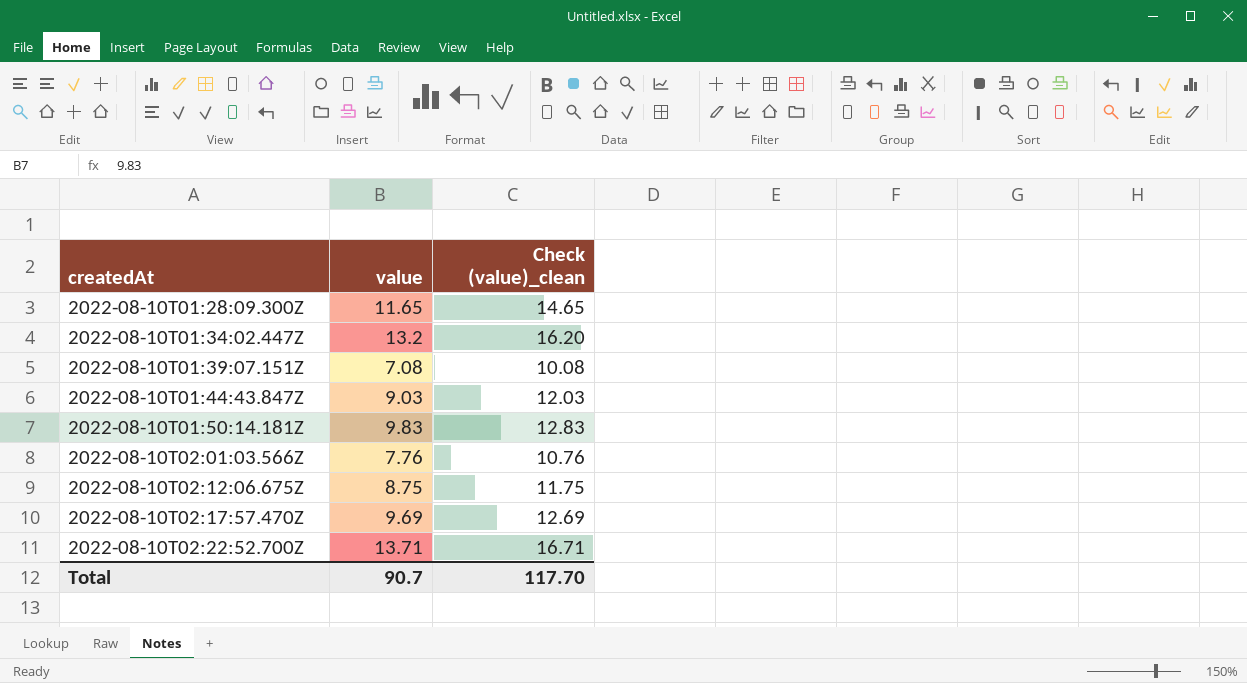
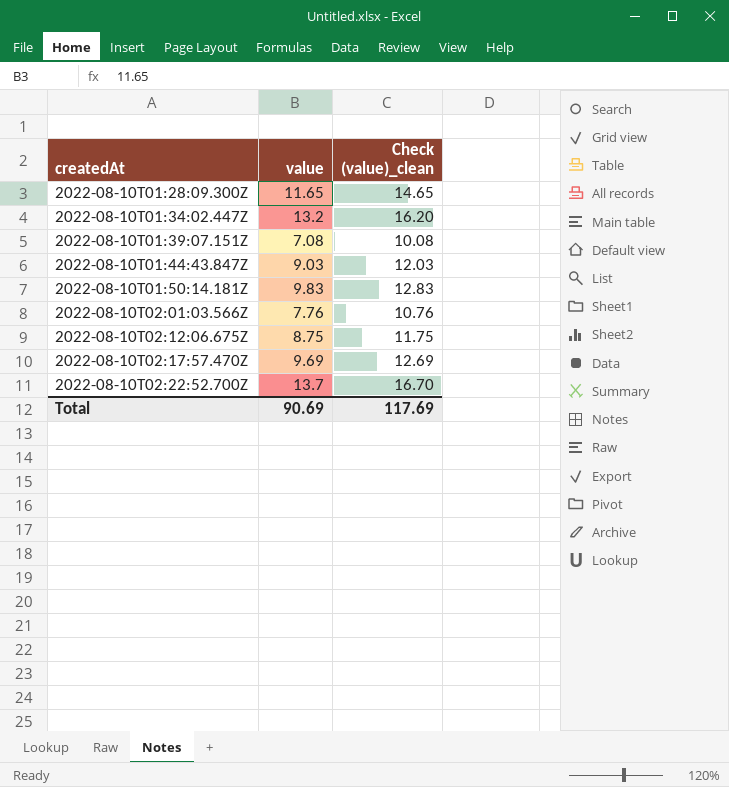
2022-08-10T02:22:52.700Z | value: 13.71 -> 13.7
2022-08-10T02:22:52.700Z | Check (value)_clean: 16.71 -> 16.70
Total | value: 90.7 -> 90.69
Total | Check (value)_clean: 117.70 -> 117.69

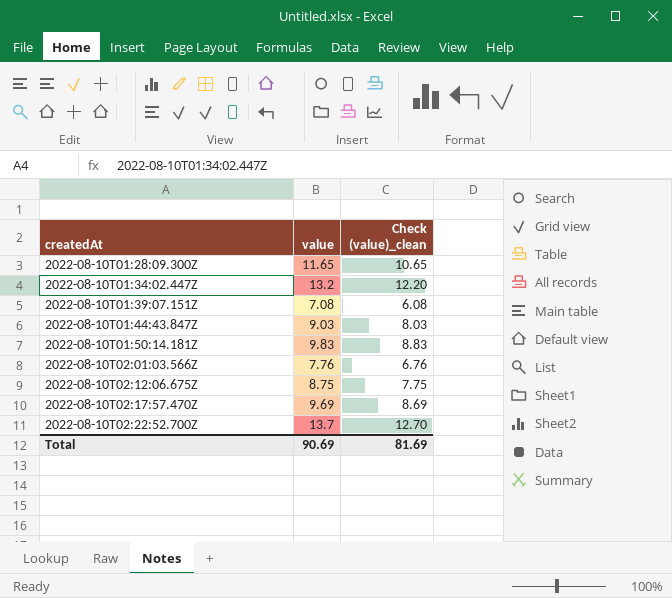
column Check (value)_clean | formula: [value] + 3 -> [value] - 1
Total | Check (value)_clean: 117.69 -> 81.69

